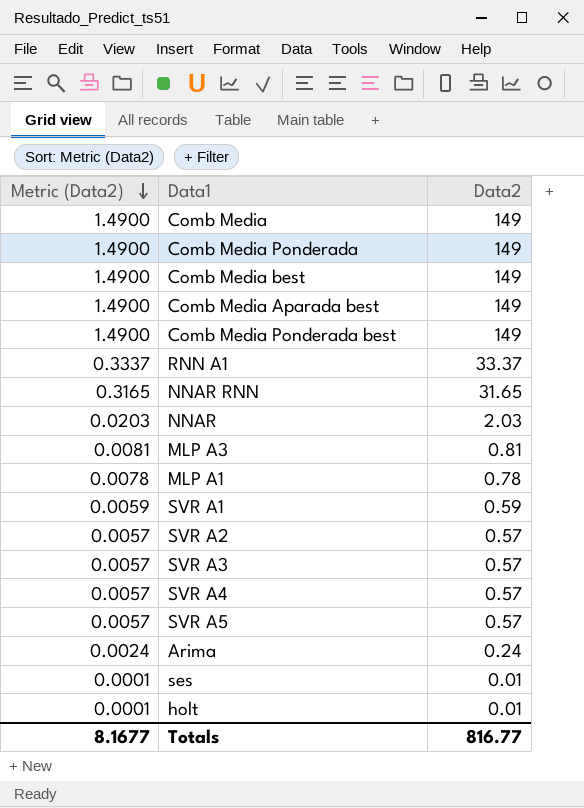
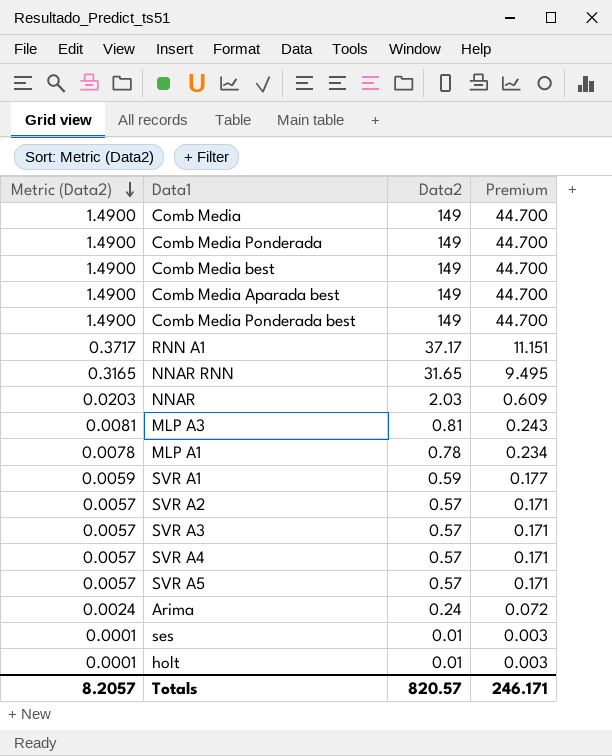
column Premium | formula: none -> [Data2] * 0.3
RNN A1 | Metric (Data2): 0.3337 -> 0.3717
RNN A1 | Data2: 33.37 -> 37.17
Totals | Metric (Data2): 8.1677 -> 8.2057
Totals | Data2: 816.77 -> 820.57

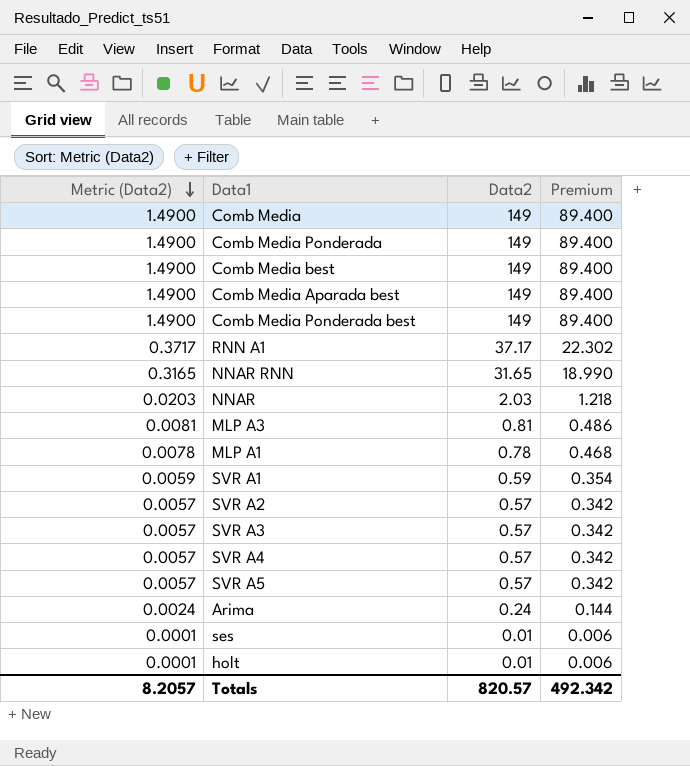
column Premium | formula: [Data2] * 0.3 -> [Data2] * 0.6
Totals | Premium: 246.171 -> 492.342

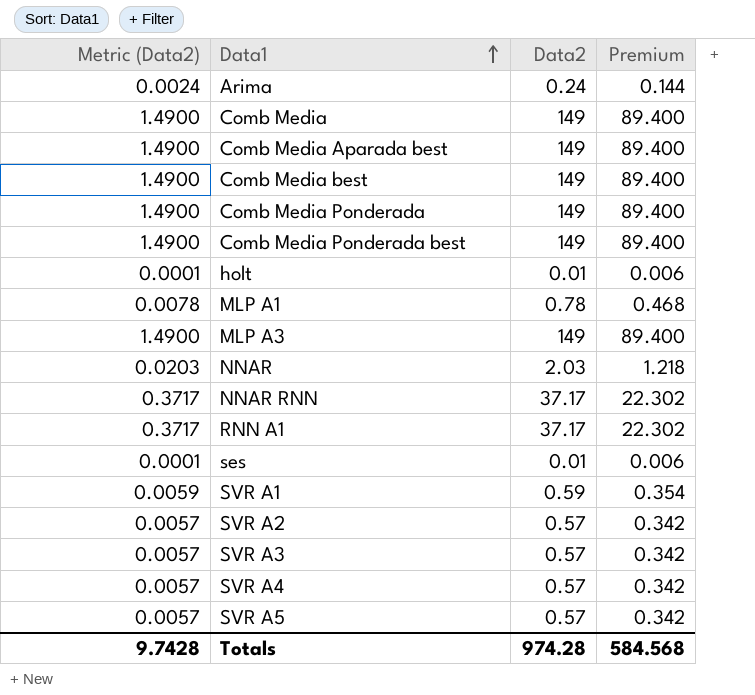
row order: Metric (Data2) descending -> Data1 ascending
MLP A3 | Metric (Data2): 0.0081 -> 1.4900
MLP A3 | Data2: 0.81 -> 149
MLP A3 | Premium: 0.486 -> 89.400
NNAR RNN | Metric (Data2): 0.3165 -> 0.3717
NNAR RNN | Data2: 31.65 -> 37.17
NNAR RNN | Premium: 18.990 -> 22.302
Totals | Metric (Data2): 8.2057 -> 9.7428
Totals | Data2: 820.57 -> 974.28
Totals | Premium: 492.342 -> 584.568

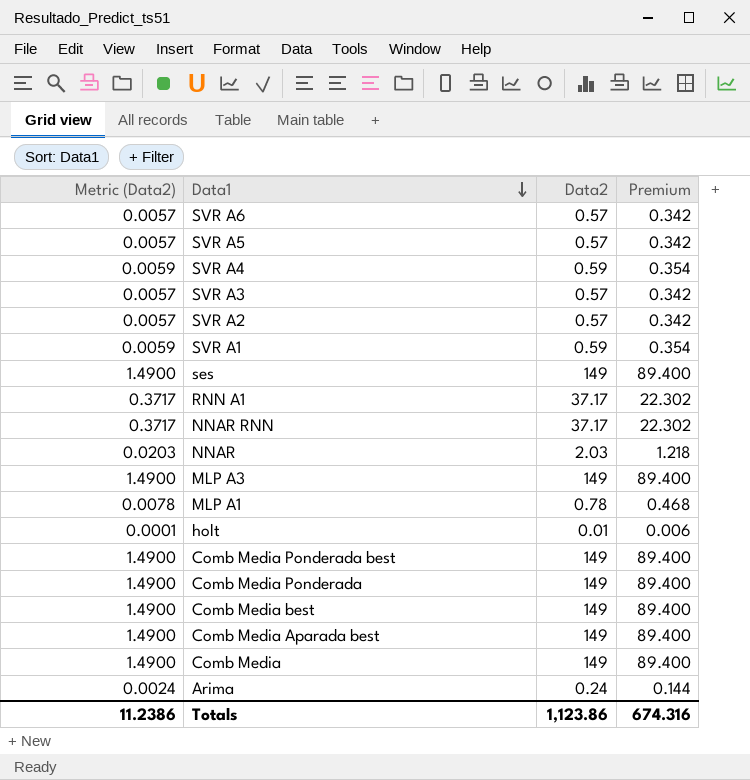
row order: Data1 ascending -> Data1 descending
row SVR A6: none -> 0.0057 | 0.57 | 0.342
SVR A4 | Metric (Data2): 0.0057 -> 0.0059
SVR A4 | Data2: 0.57 -> 0.59
SVR A4 | Premium: 0.342 -> 0.354
ses | Metric (Data2): 0.0001 -> 1.4900
ses | Data2: 0.01 -> 149
ses | Premium: 0.006 -> 89.400
Totals | Metric (Data2): 9.7428 -> 11.2386
Totals | Data2: 974.28 -> 1,123.86
Totals | Premium: 584.568 -> 674.316

